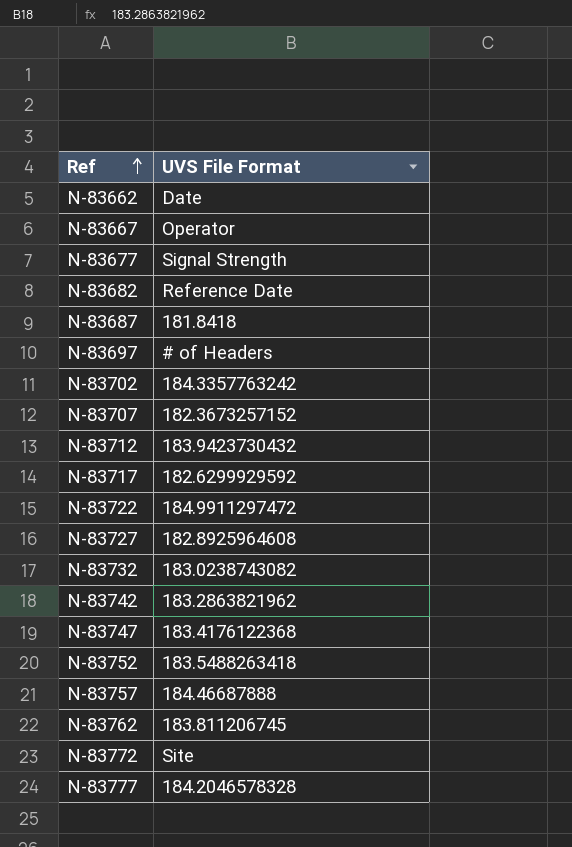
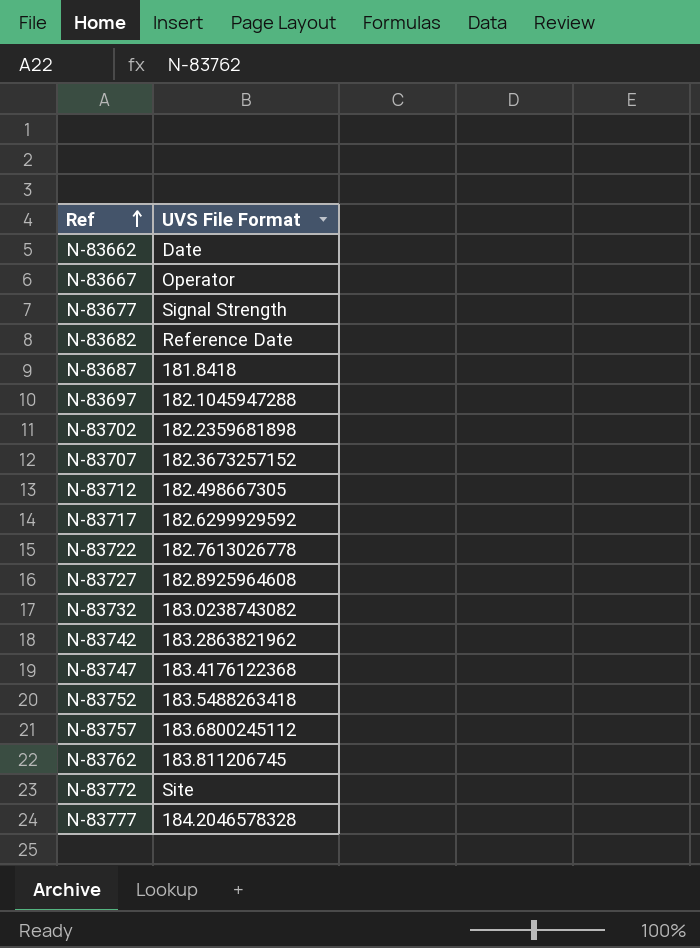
N-83697 | UVS File Format: # of Headers -> 182.1045947288
N-83702 | UVS File Format: 184.3357763242 -> 182.2359681898
N-83712 | UVS File Format: 183.9423730432 -> 182.498667305
N-83722 | UVS File Format: 184.9911297472 -> 182.7613026778
N-83757 | UVS File Format: 184.46687888 -> 183.6800245112

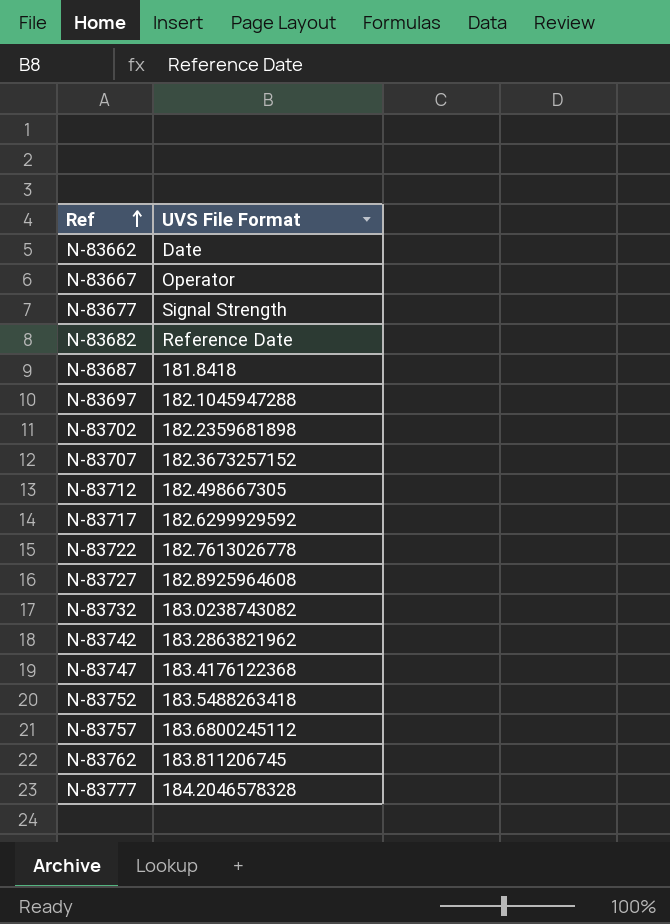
row N-83772: Site -> none

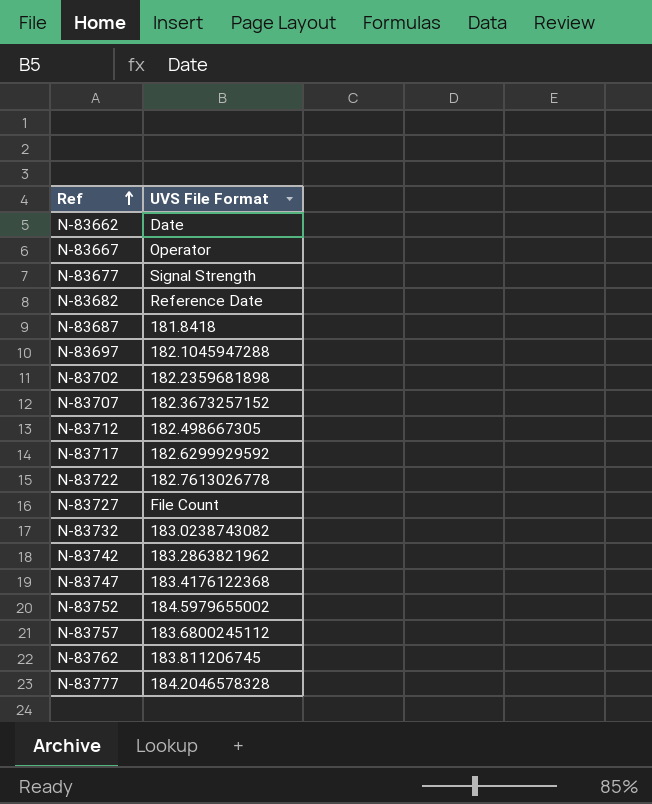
N-83727 | UVS File Format: 182.8925964608 -> File Count
N-83752 | UVS File Format: 183.5488263418 -> 184.5979655002

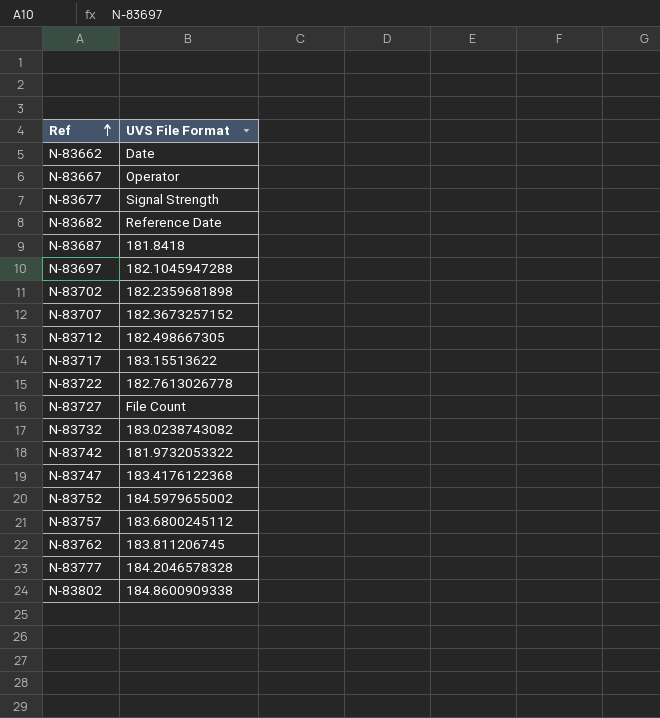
N-83717 | UVS File Format: 182.6299929592 -> 183.15513622
N-83742 | UVS File Format: 183.2863821962 -> 181.9732053322
row N-83802: none -> 184.8600909338

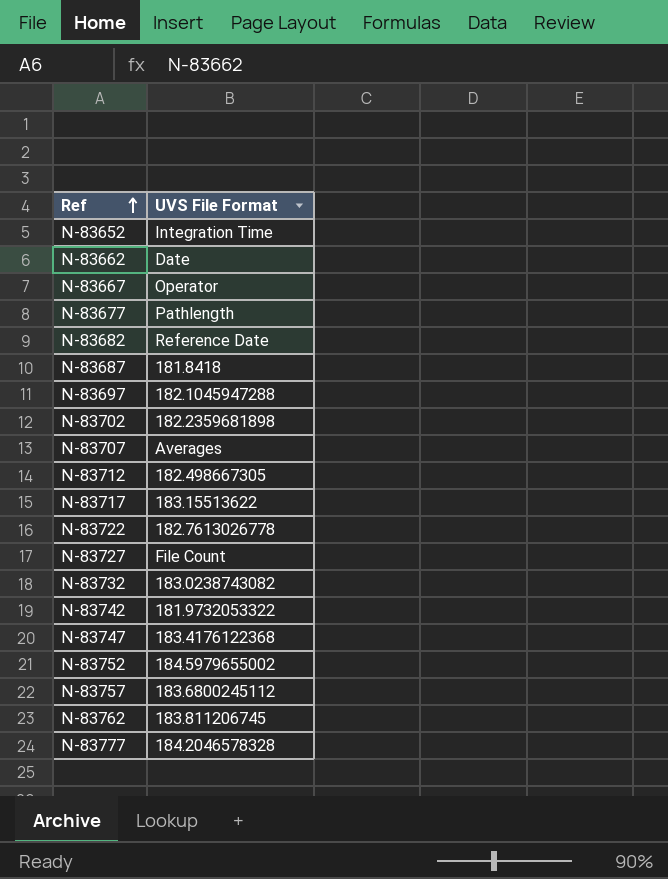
row N-83802: 184.8600909338 -> none
row N-83652: none -> Integration Time
N-83677 | UVS File Format: Signal Strength -> Pathlength
N-83707 | UVS File Format: 182.3673257152 -> Averages

